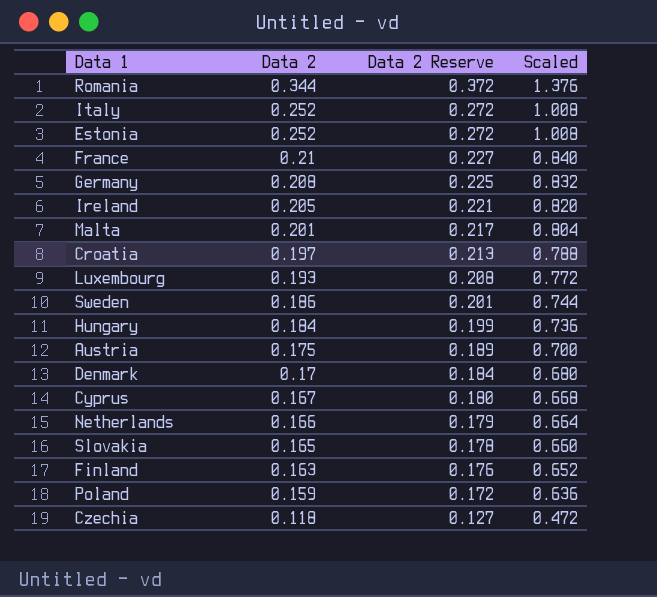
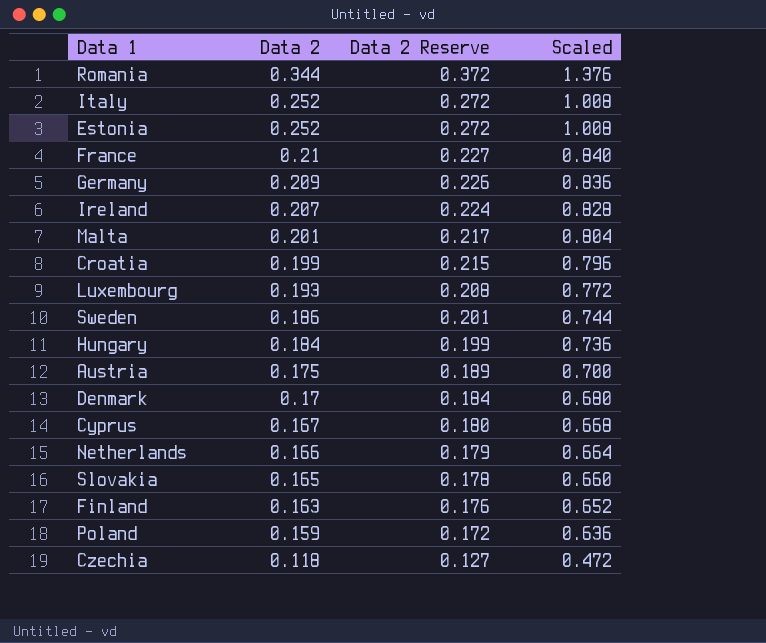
Germany | Data 2: 0.208 -> 0.209
Germany | Data 2 Reserve: 0.225 -> 0.226
Germany | Scaled: 0.832 -> 0.836
Ireland | Data 2: 0.205 -> 0.207
Ireland | Data 2 Reserve: 0.221 -> 0.224
Ireland | Scaled: 0.820 -> 0.828
Croatia | Data 2: 0.197 -> 0.199
Croatia | Data 2 Reserve: 0.213 -> 0.215
Croatia | Scaled: 0.788 -> 0.796

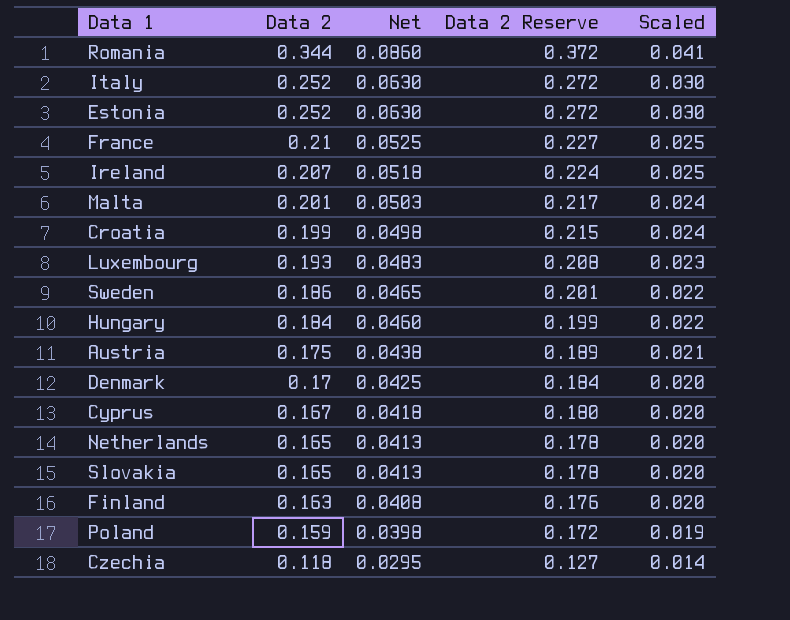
column Net | formula: none -> [Data 2] * 0.25
column Scaled | formula: [Data 2] * 4 -> [Data 2] * 0.12
row Germany: 0.209 | 0.226 | 0.836 -> none
Netherlands | Data 2: 0.166 -> 0.165
Netherlands | Data 2 Reserve: 0.179 -> 0.178

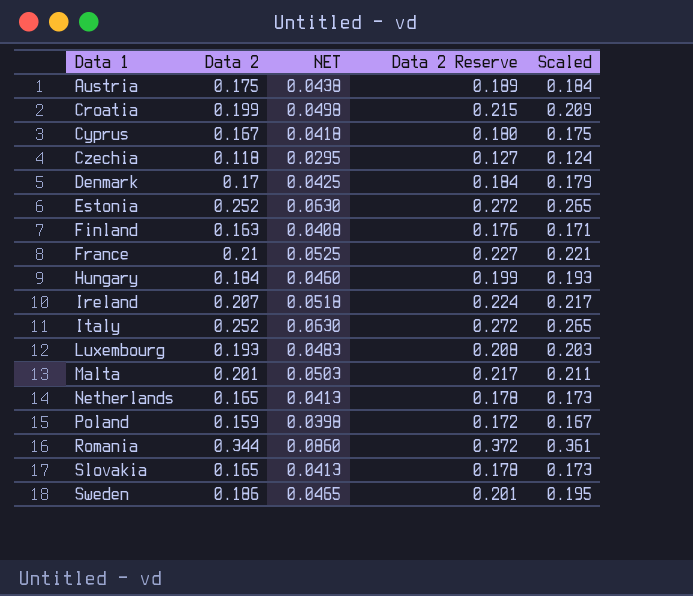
row order: Data 2 descending -> Data 1 ascending
column name: Net -> NET
column Scaled | formula: [Data 2] * 0.12 -> [Data 2] * 1.05

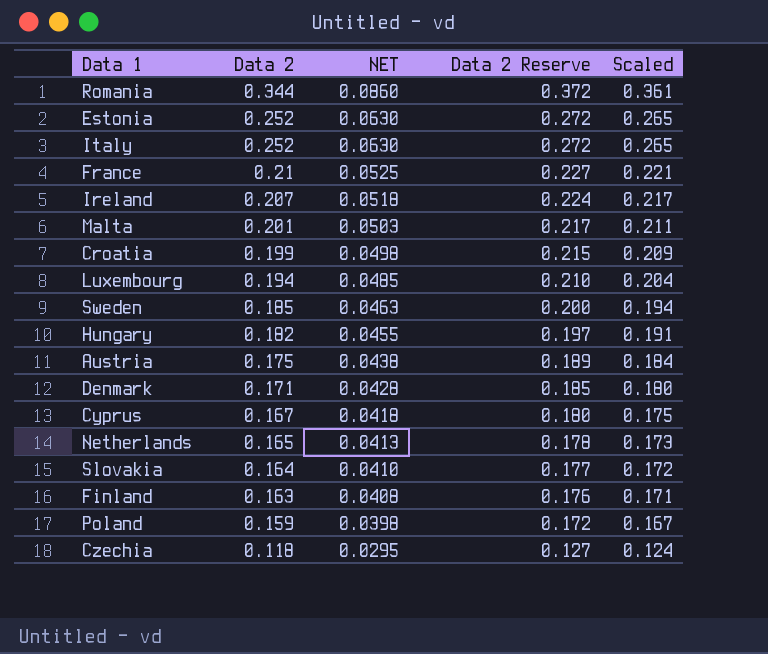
row order: Data 1 ascending -> Data 2 descending
Luxembourg | Data 2: 0.193 -> 0.194
Luxembourg | NET: 0.0483 -> 0.0485
Luxembourg | Data 2 Reserve: 0.208 -> 0.210
Luxembourg | Scaled: 0.203 -> 0.204
Sweden | Data 2: 0.186 -> 0.185
Sweden | NET: 0.0465 -> 0.0463
Sweden | Data 2 Reserve: 0.201 -> 0.200
Sweden | Scaled: 0.195 -> 0.194
Hungary | Data 2: 0.184 -> 0.182
Hungary | NET: 0.0460 -> 0.0455
Hungary | Data 2 Reserve: 0.199 -> 0.197
Hungary | Scaled: 0.193 -> 0.191
Denmark | Data 2: 0.17 -> 0.171
Denmark | NET: 0.0425 -> 0.0428
Denmark | Data 2 Reserve: 0.184 -> 0.185
Denmark | Scaled: 0.179 -> 0.180
Slovakia | Data 2: 0.165 -> 0.164
Slovakia | NET: 0.0413 -> 0.0410
Slovakia | Data 2 Reserve: 0.178 -> 0.177
Slovakia | Scaled: 0.173 -> 0.172

